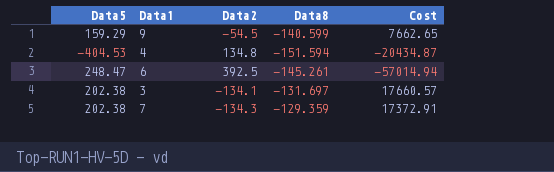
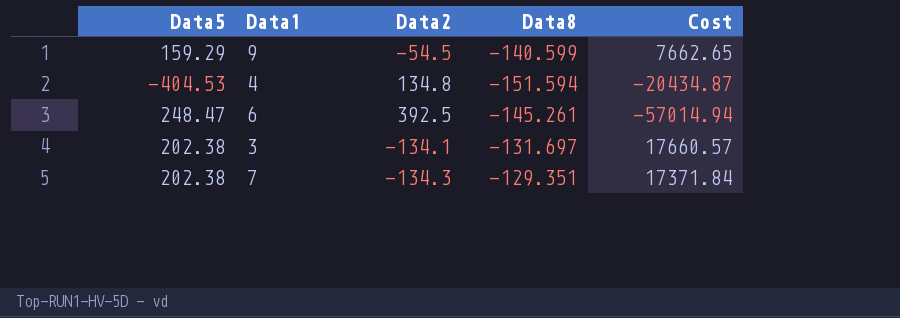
7 | Data8: -129.359 -> -129.351
7 | Cost: 17372.91 -> 17371.84

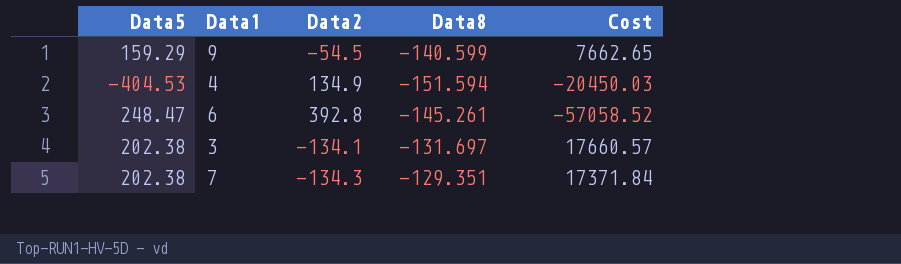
4 | Data2: 134.8 -> 134.9
4 | Cost: -20434.87 -> -20450.03
6 | Data2: 392.5 -> 392.8
6 | Cost: -57014.94 -> -57058.52

